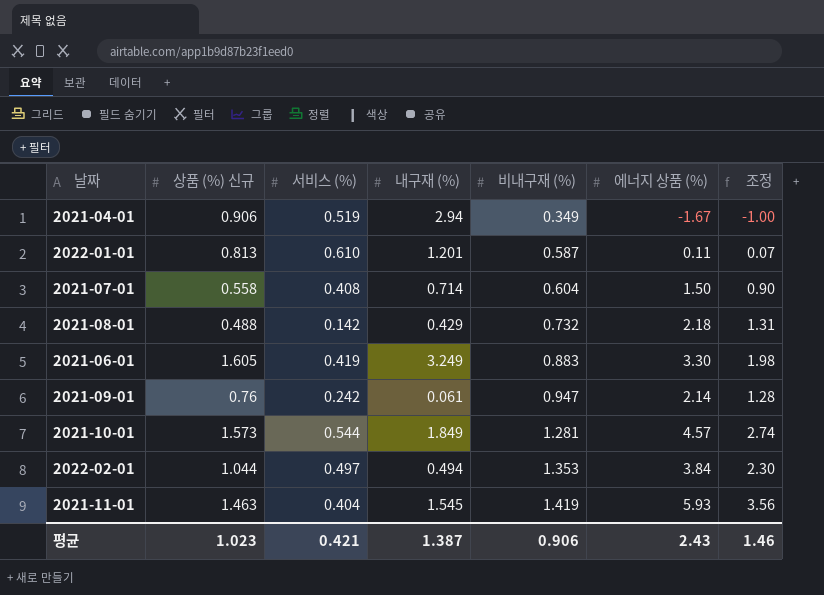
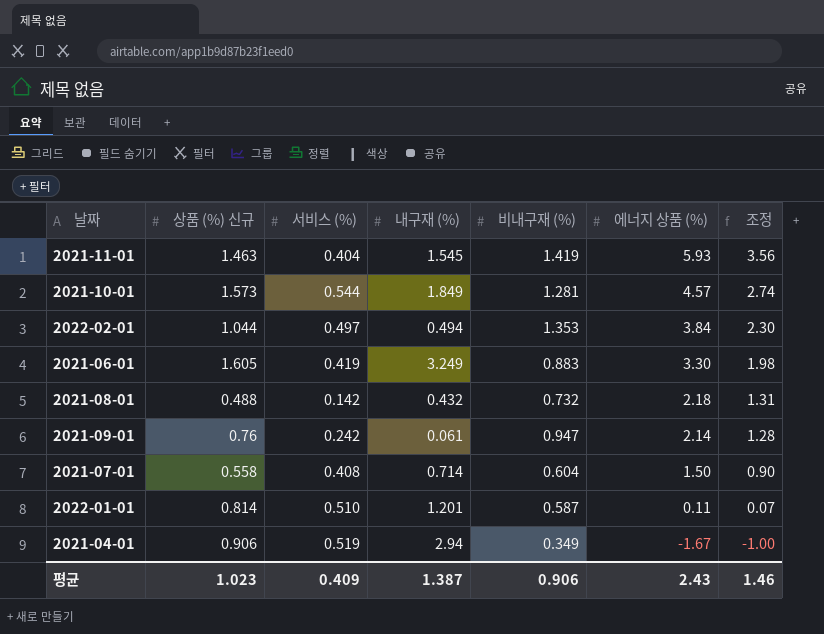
row order: 비내구재 (%) ascending -> 에너지 상품 (%) descending
2021-08-01 | 내구재 (%): 0.429 -> 0.432
2022-01-01 | 상품 (%) 신규: 0.813 -> 0.814
2022-01-01 | 서비스 (%): 0.610 -> 0.510
평균 | 서비스 (%): 0.421 -> 0.409

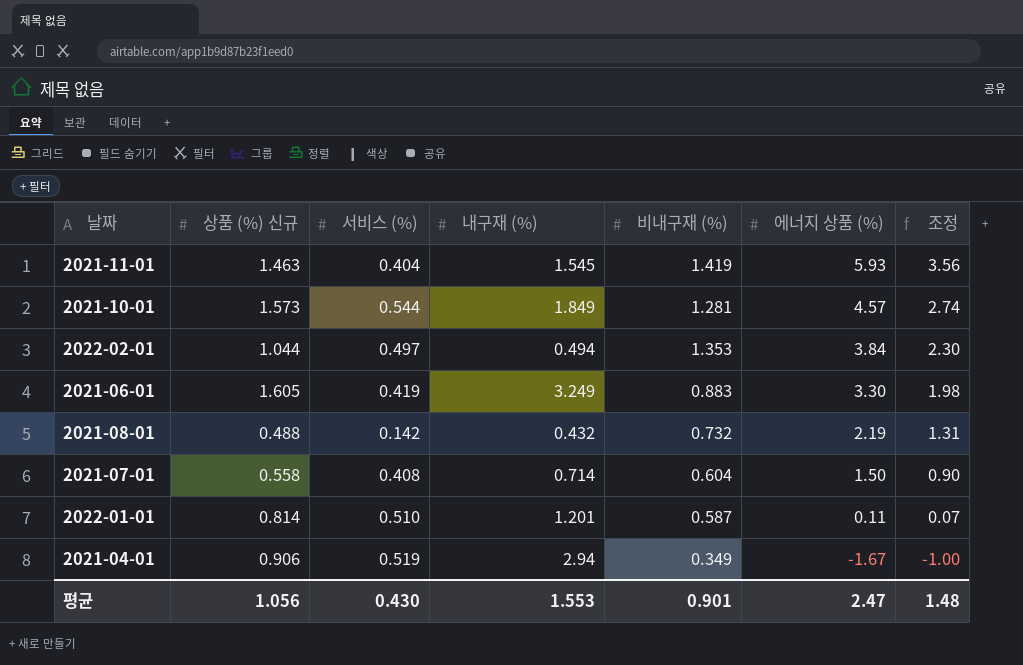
row 2021-09-01: 0.76 | 0.242 | 0.061 | 0.947 | 2.14 | 1.28 -> none
2021-08-01 | 에너지 상품 (%): 2.18 -> 2.19
평균 | 상품 (%) 신규: 1.023 -> 1.056
평균 | 서비스 (%): 0.409 -> 0.430
평균 | 내구재 (%): 1.387 -> 1.553
평균 | 비내구재 (%): 0.906 -> 0.901
평균 | 에너지 상품 (%): 2.43 -> 2.47
평균 | 조정: 1.46 -> 1.48

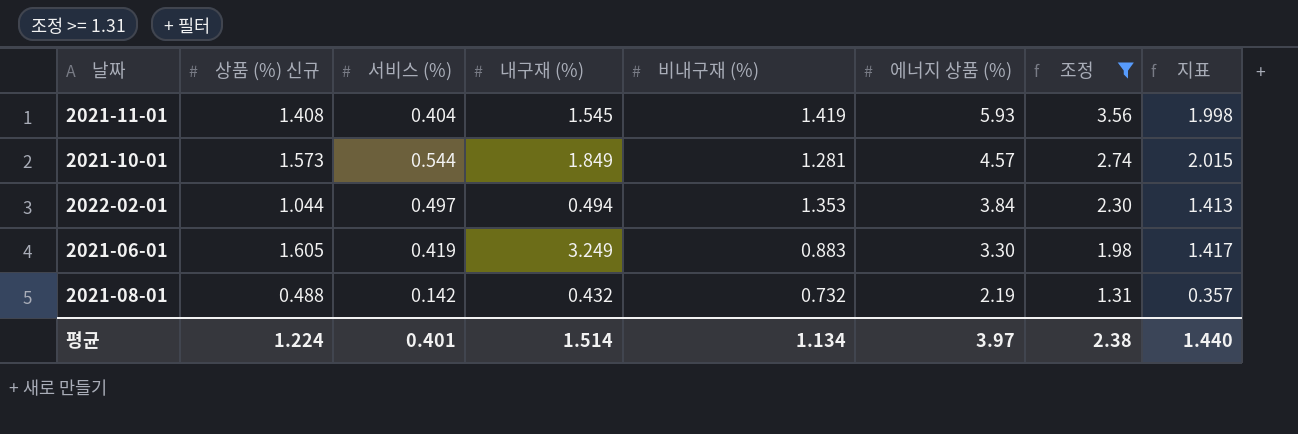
filter: none -> 조정 >= 1.31
column 지표 | formula: none -> [상품 (%) 신규] * [비내구재 (%)]
2021-11-01 | 상품 (%) 신규: 1.463 -> 1.408
평균 | 상품 (%) 신규: 1.056 -> 1.224
평균 | 서비스 (%): 0.430 -> 0.401
평균 | 내구재 (%): 1.553 -> 1.514
평균 | 비내구재 (%): 0.901 -> 1.134
평균 | 에너지 상품 (%): 2.47 -> 3.97
평균 | 조정: 1.48 -> 2.38

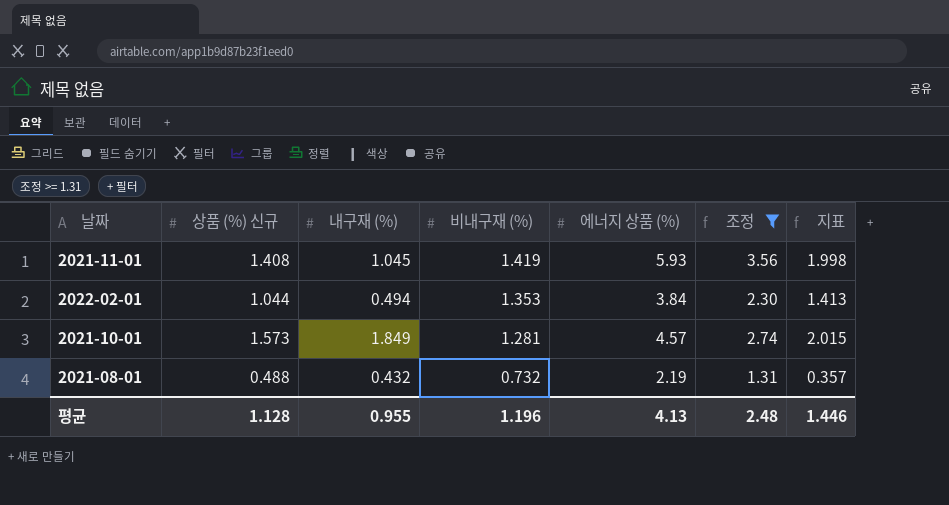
row order: 에너지 상품 (%) descending -> 비내구재 (%) descending
column 서비스 (%) | position: 3 -> none
row 2021-06-01: 1.605 | 0.419 | 3.249 | 0.883 | 3.30 | 1.98 | 1.417 -> none
2021-11-01 | 내구재 (%): 1.545 -> 1.045
평균 | 상품 (%) 신규: 1.224 -> 1.128
평균 | 내구재 (%): 1.514 -> 0.955
평균 | 비내구재 (%): 1.134 -> 1.196
평균 | 에너지 상품 (%): 3.97 -> 4.13
평균 | 조정: 2.38 -> 2.48
평균 | 지표: 1.440 -> 1.446

